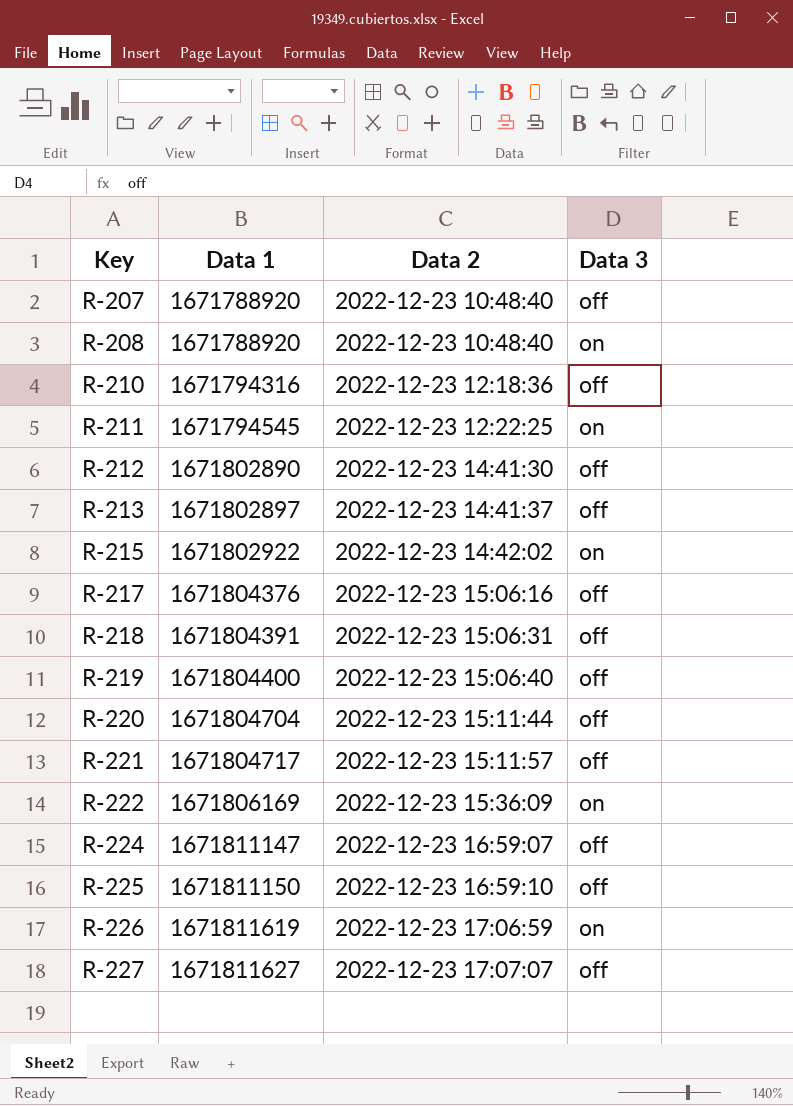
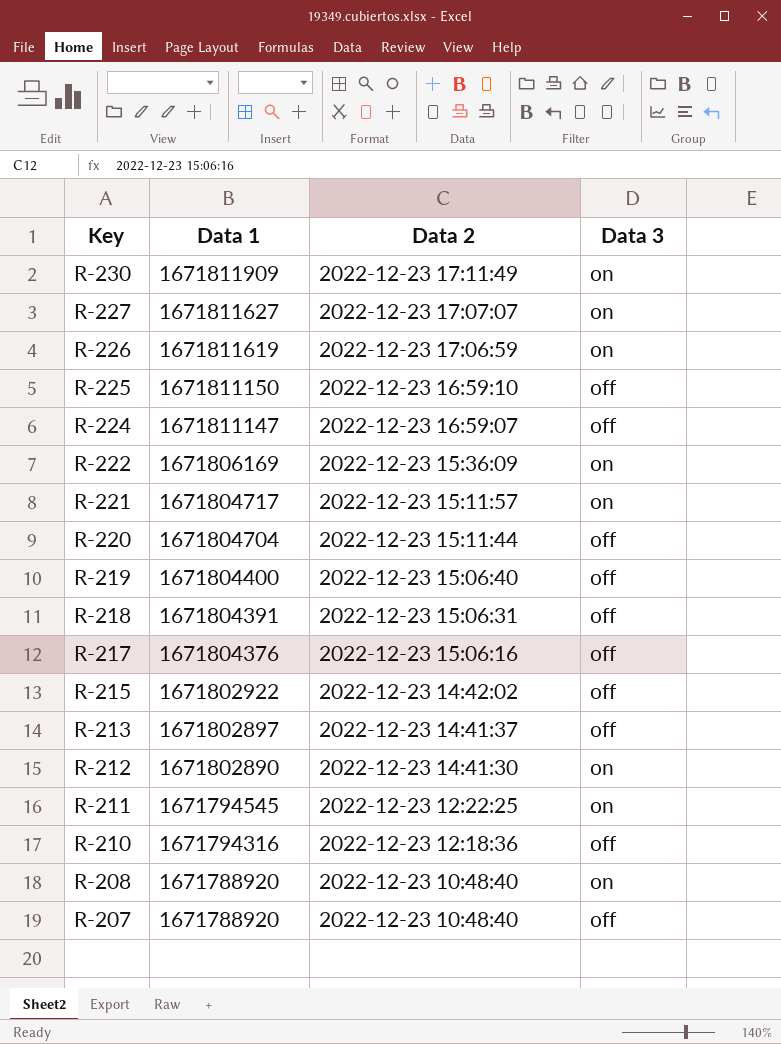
row order: Key ascending -> Key descending
row R-230: none -> 1671811909 | 2022-12-23 17:11:49 | on
R-227 | Data 3: off -> on
R-221 | Data 3: off -> on
R-215 | Data 3: on -> off
R-212 | Data 3: off -> on

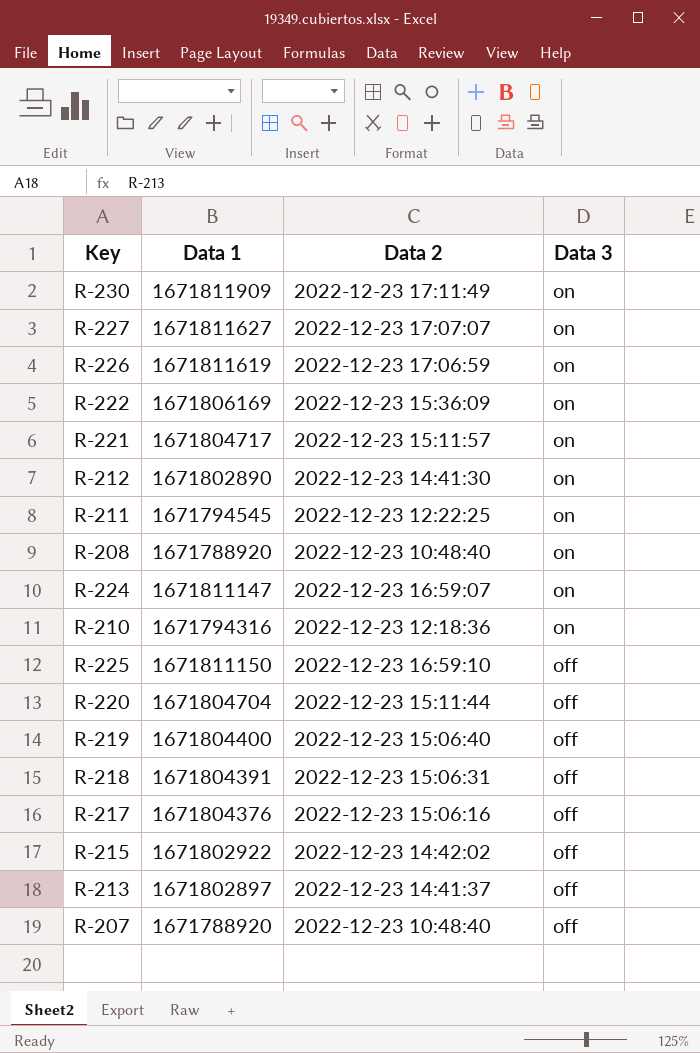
row order: Key descending -> Data 3 descending
R-224 | Data 3: off -> on
R-210 | Data 3: off -> on

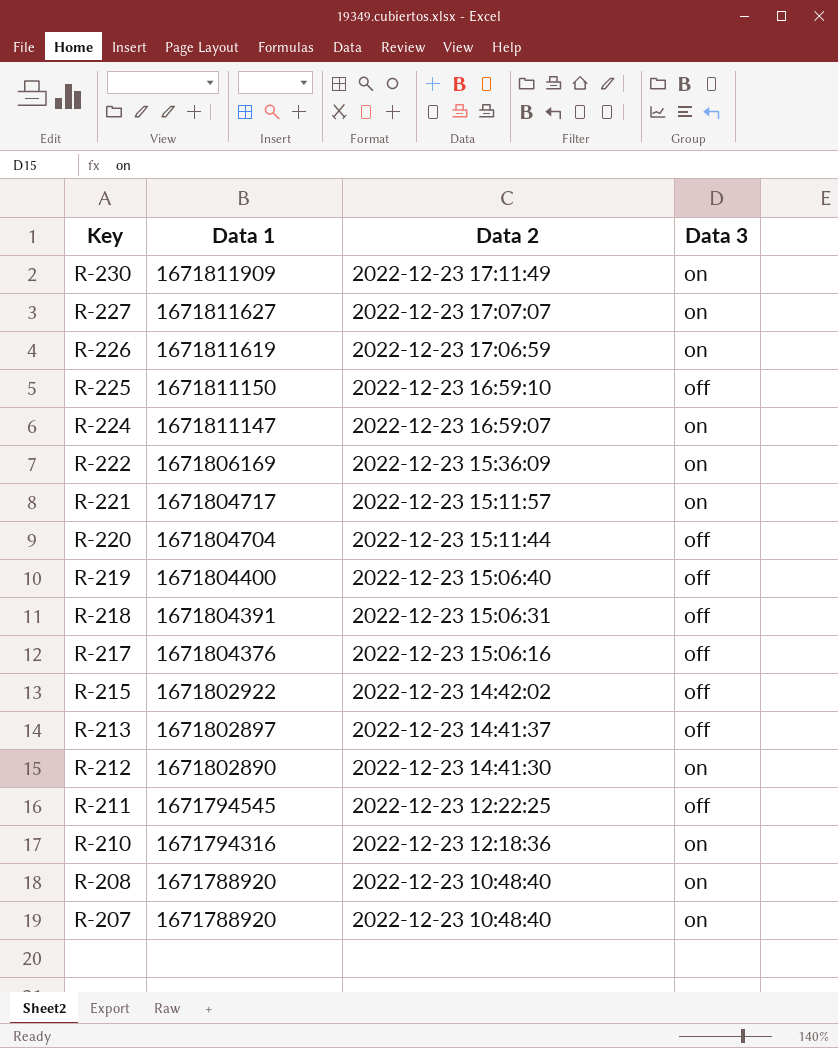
row order: Data 3 descending -> Key descending
R-211 | Data 3: on -> off
R-207 | Data 3: off -> on

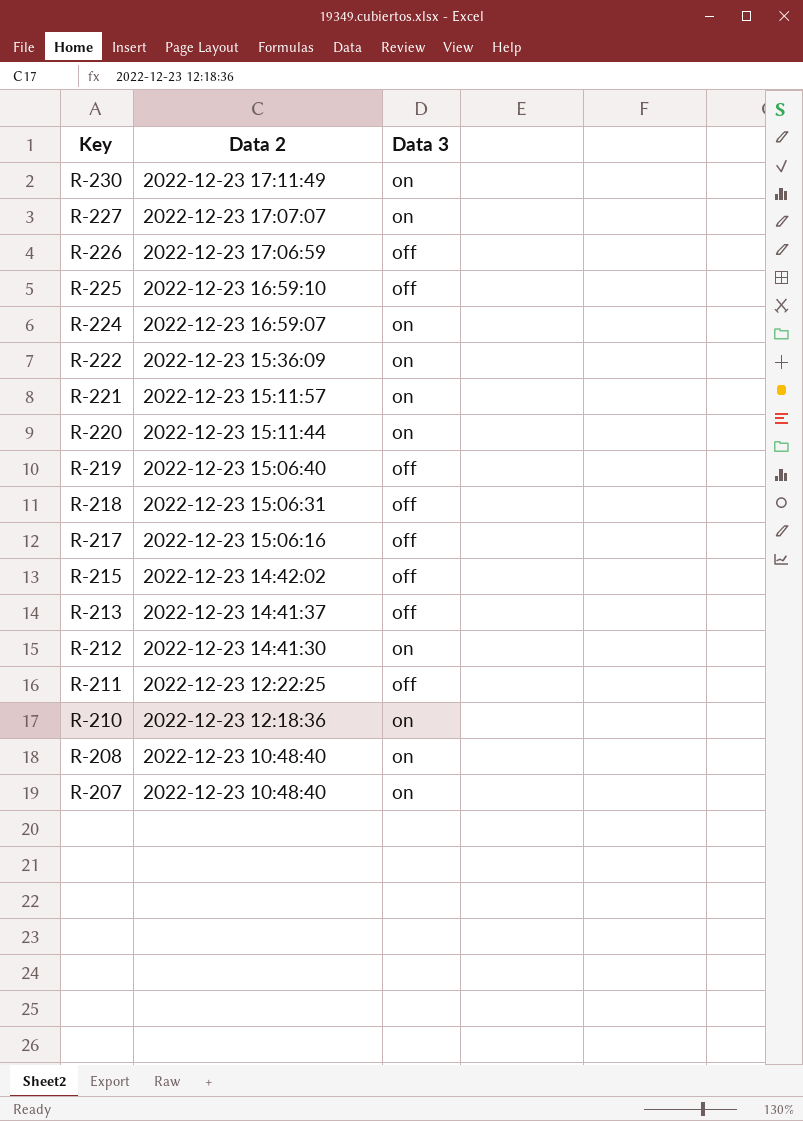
column Data 1 | position: 2 -> none
R-226 | Data 3: on -> off
R-220 | Data 3: off -> on

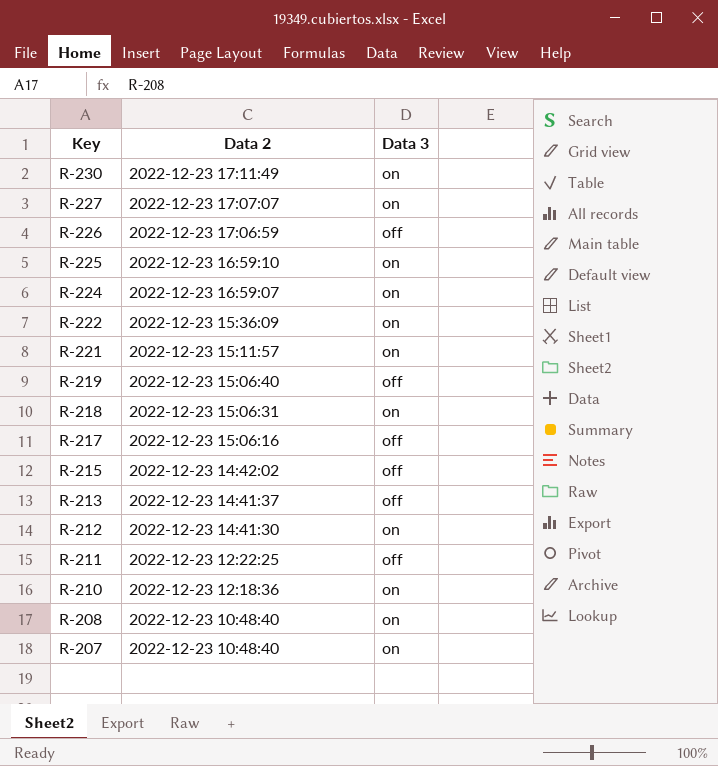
row R-220: 2022-12-23 15:11:44 | on -> none
R-225 | Data 3: off -> on
R-218 | Data 3: off -> on

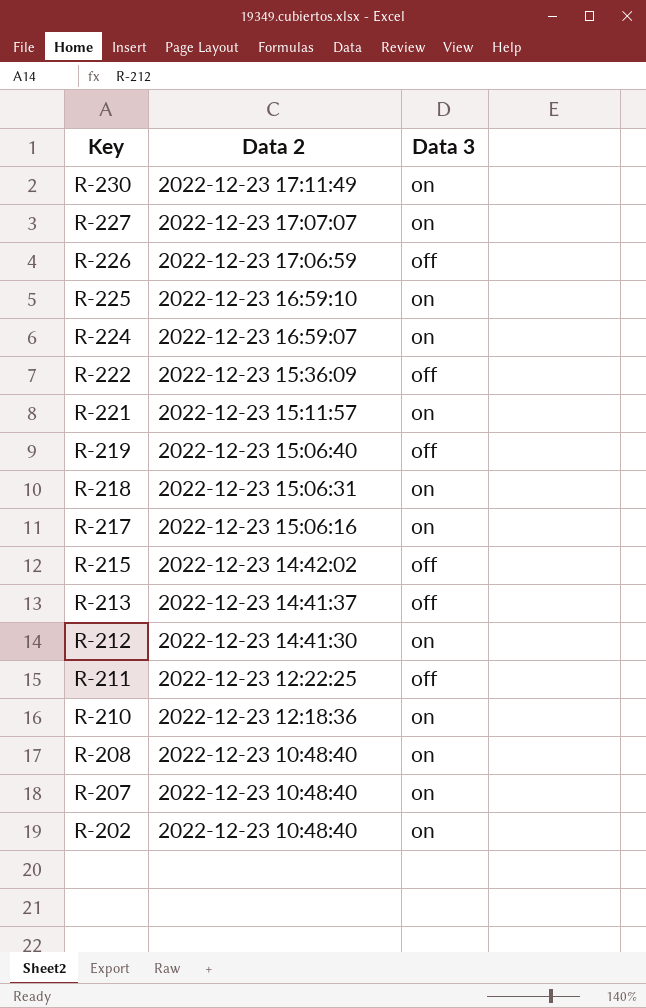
R-222 | Data 3: on -> off
R-217 | Data 3: off -> on
row R-202: none -> 2022-12-23 10:48:40 | on

